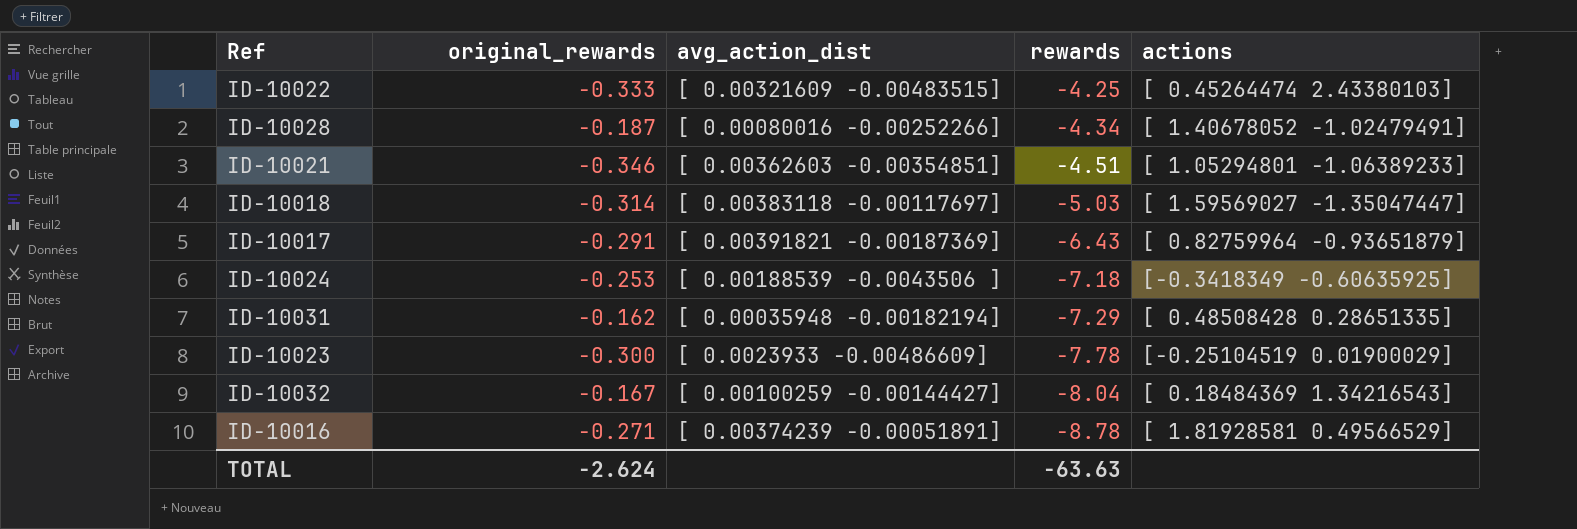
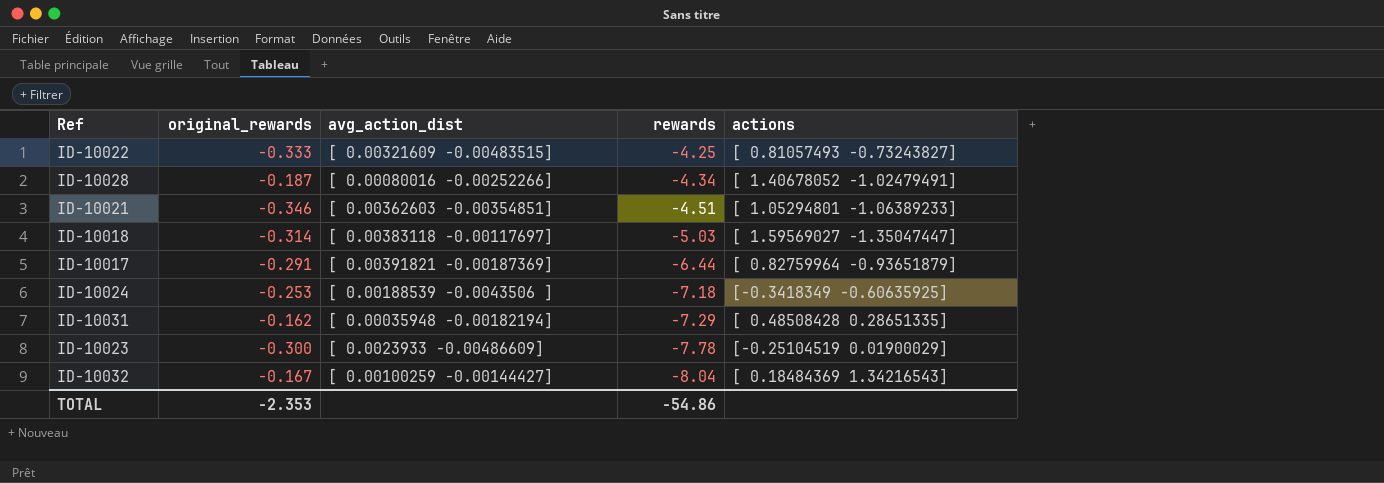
row ID-10016: -0.271 | [ 0.00374239 -0.00051891] | -8.78 | [ 1.81928581 0.49566529] -> none
ID-10022 | actions: [ 0.45264474 2.43380103] -> [ 0.81057493 -0.73243827]
ID-10017 | rewards: -6.43 -> -6.44
TOTAL | original_rewards: -2.624 -> -2.353
TOTAL | rewards: -63.63 -> -54.86

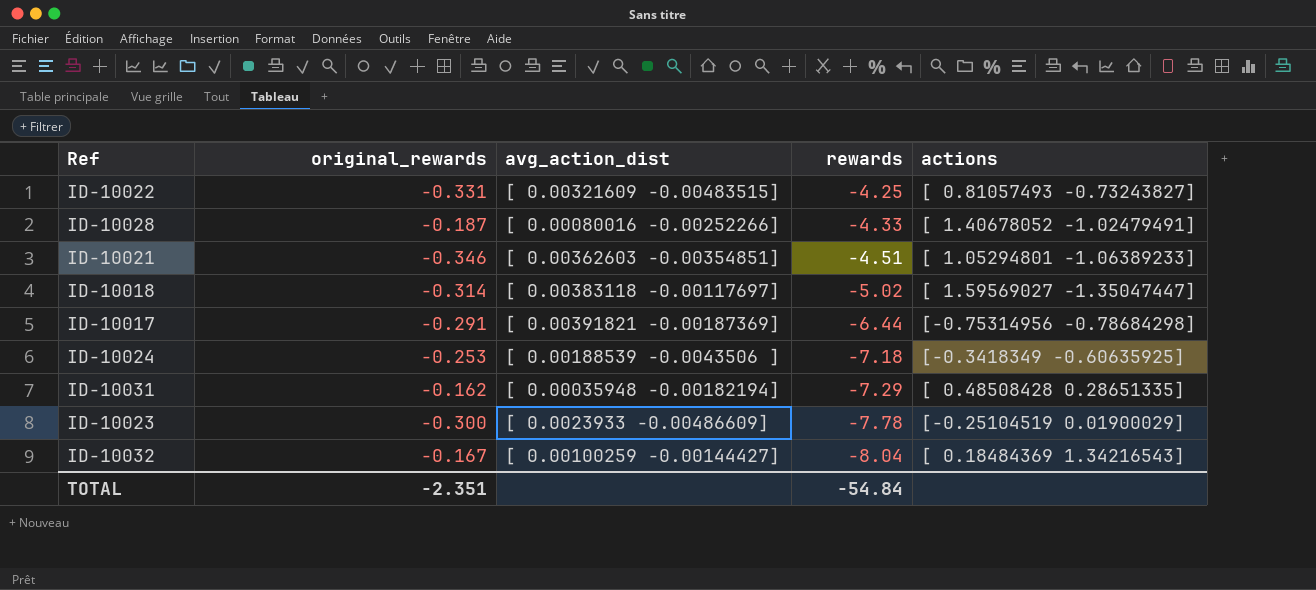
ID-10022 | original_rewards: -0.333 -> -0.331
ID-10028 | rewards: -4.34 -> -4.33
ID-10018 | rewards: -5.03 -> -5.02
ID-10017 | actions: [ 0.82759964 -0.93651879] -> [-0.75314956 -0.78684298]
TOTAL | original_rewards: -2.353 -> -2.351
TOTAL | rewards: -54.86 -> -54.84

